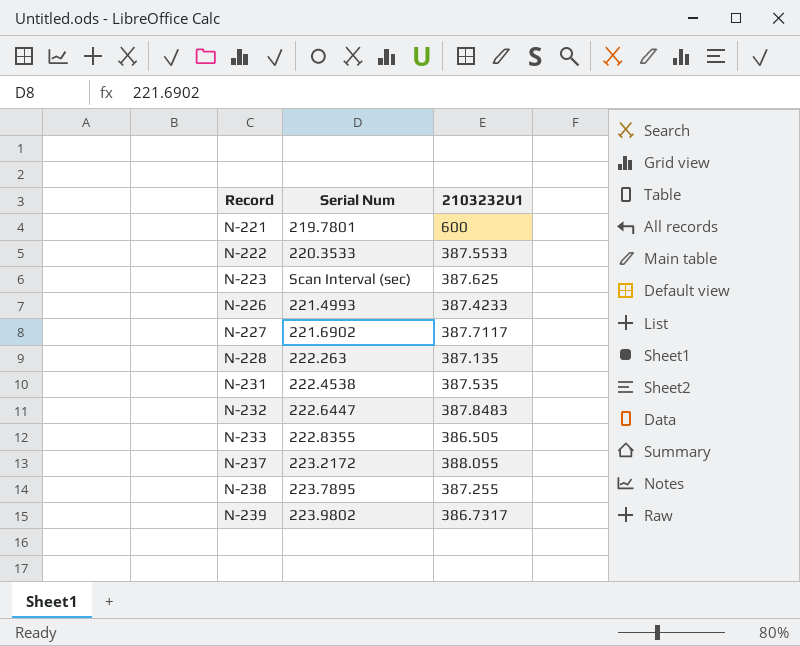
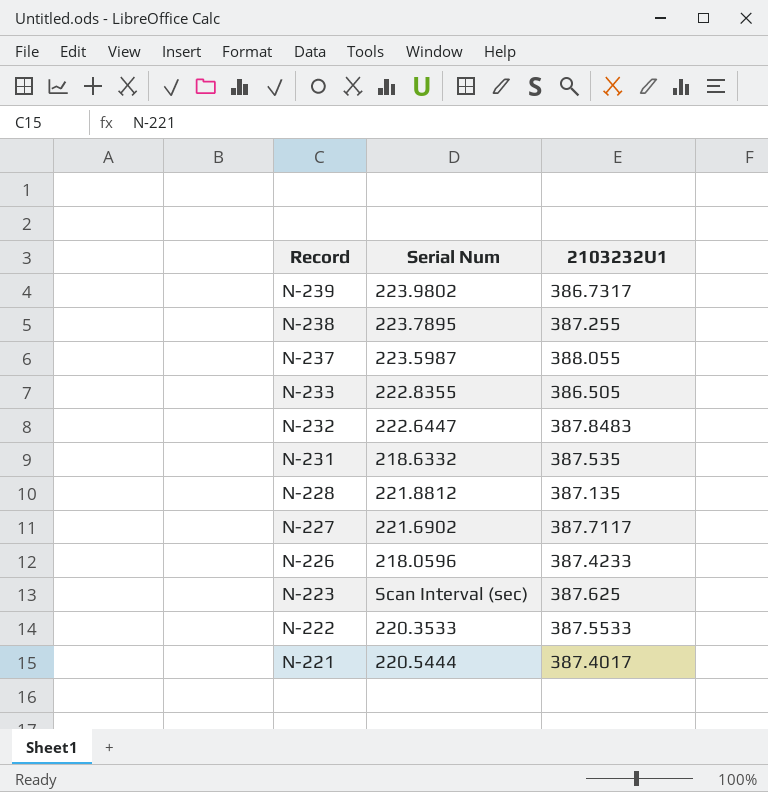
row order: Record ascending -> Record descending
N-237 | Serial Num: 223.2172 -> 223.5987
N-231 | Serial Num: 222.4538 -> 218.6332
N-228 | Serial Num: 222.263 -> 221.8812
N-226 | Serial Num: 221.4993 -> 218.0596
N-221 | Serial Num: 219.7801 -> 220.5444
N-221 | 2103232U1: 600 -> 387.4017

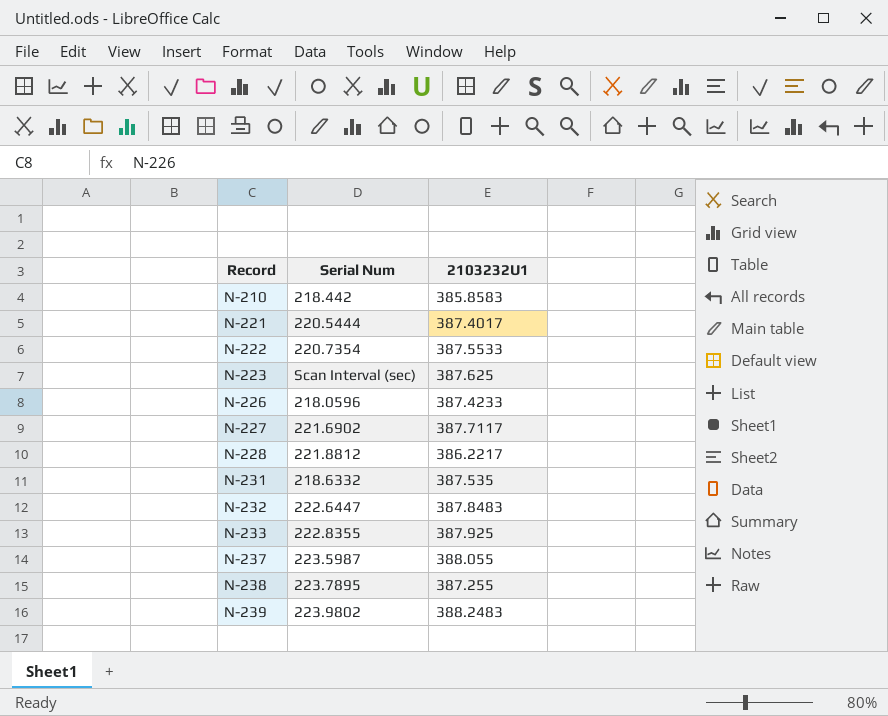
row order: Record descending -> Record ascending
row N-210: none -> 218.442 | 385.8583
N-222 | Serial Num: 220.3533 -> 220.7354
N-228 | 2103232U1: 387.135 -> 386.2217
N-233 | 2103232U1: 386.505 -> 387.925
N-239 | 2103232U1: 386.7317 -> 388.2483

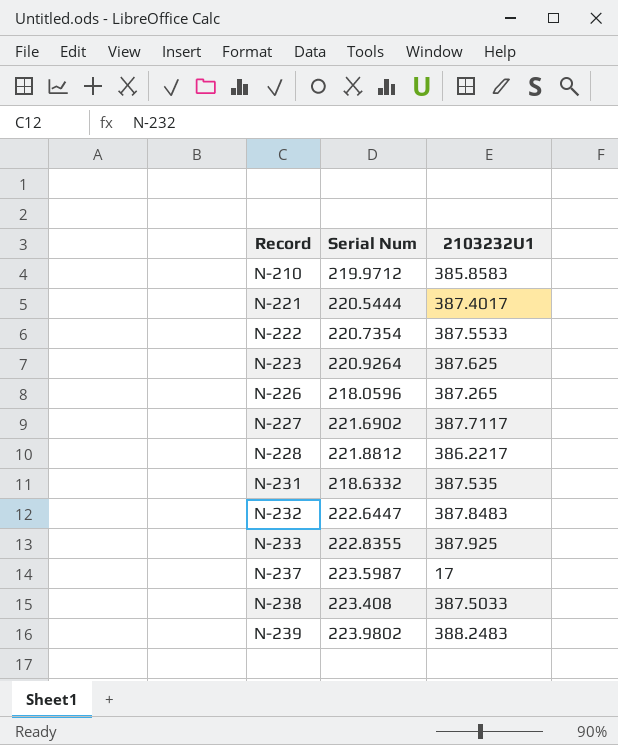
N-210 | Serial Num: 218.442 -> 219.9712
N-223 | Serial Num: Scan Interval (sec) -> 220.9264
N-226 | 2103232U1: 387.4233 -> 387.265
N-237 | 2103232U1: 388.055 -> 17
N-238 | Serial Num: 223.7895 -> 223.408
N-238 | 2103232U1: 387.255 -> 387.5033

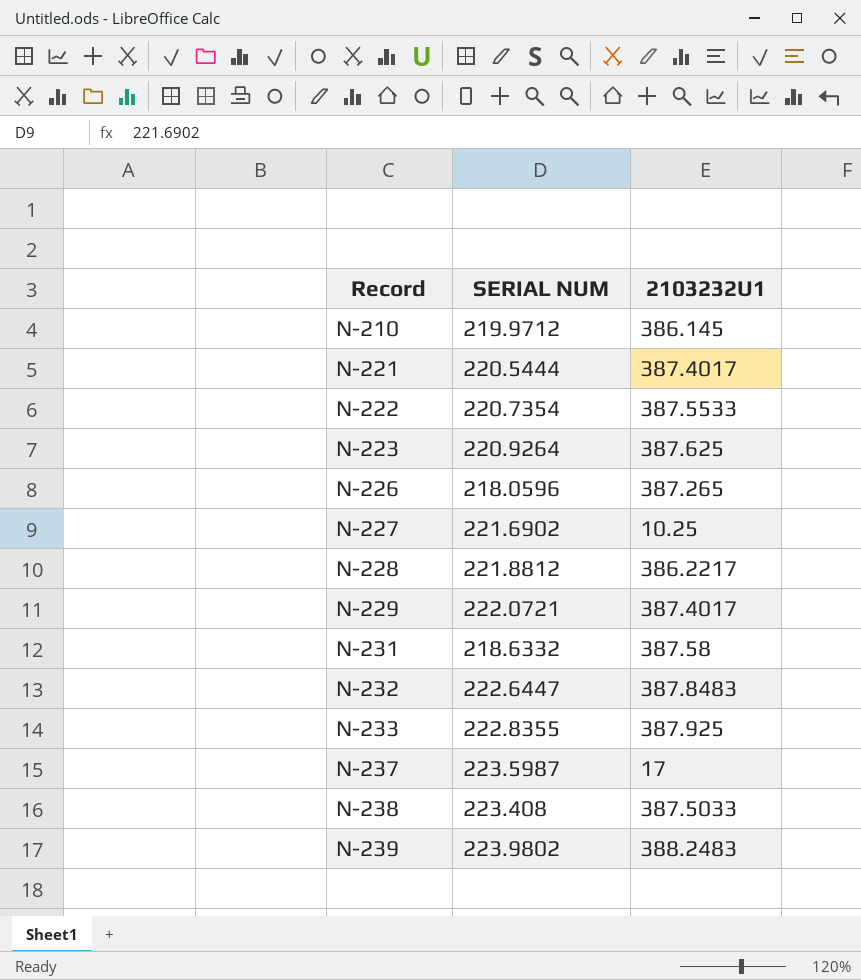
column name: Serial Num -> SERIAL NUM
N-210 | 2103232U1: 385.8583 -> 386.145
N-227 | 2103232U1: 387.7117 -> 10.25
row N-229: none -> 222.0721 | 387.4017
N-231 | 2103232U1: 387.535 -> 387.58

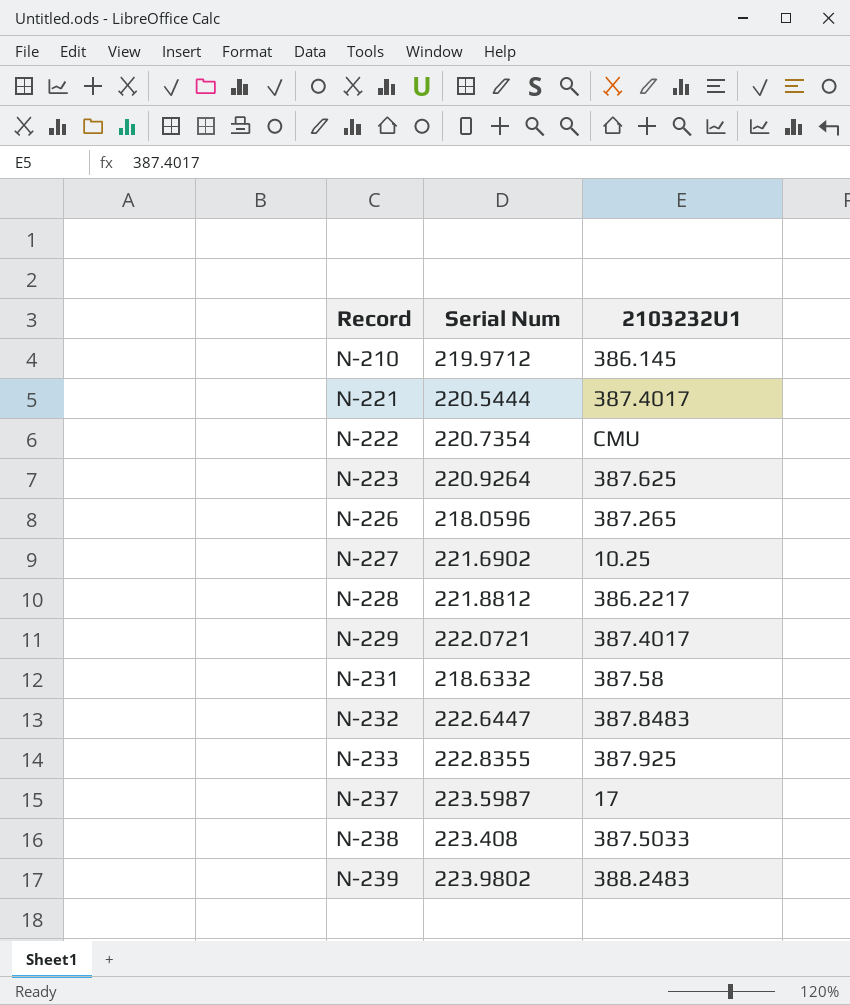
column name: SERIAL NUM -> Serial Num
N-222 | 2103232U1: 387.5533 -> CMU

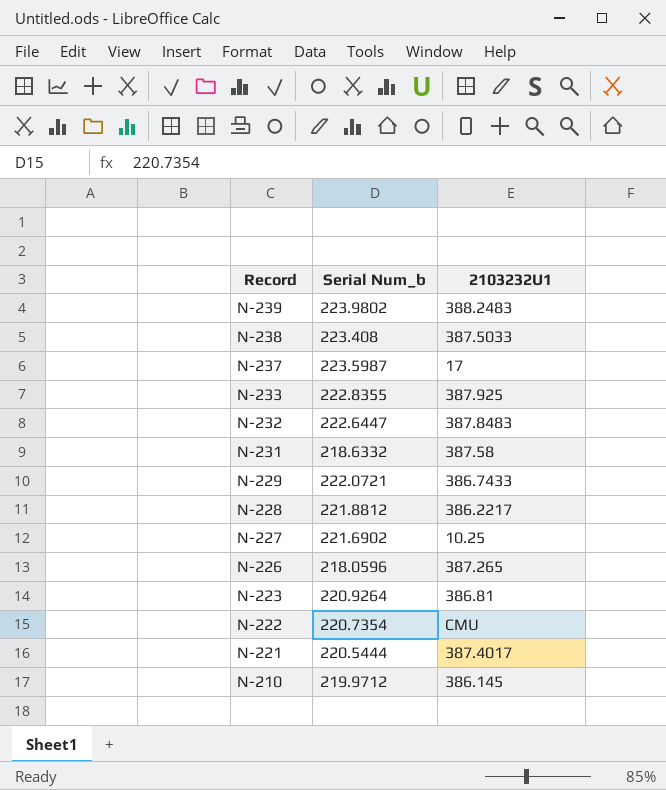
row order: Record ascending -> Record descending
column name: Serial Num -> Serial Num_b
N-229 | 2103232U1: 387.4017 -> 386.7433
N-223 | 2103232U1: 387.625 -> 386.81

